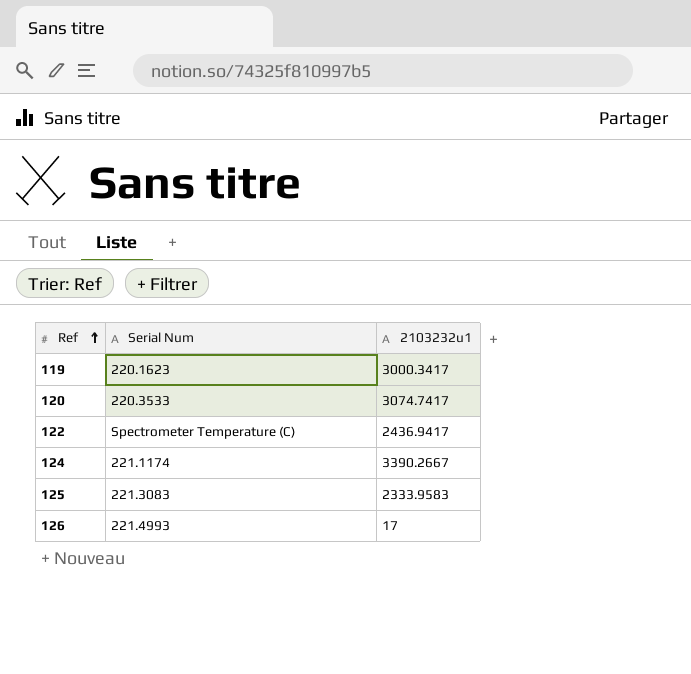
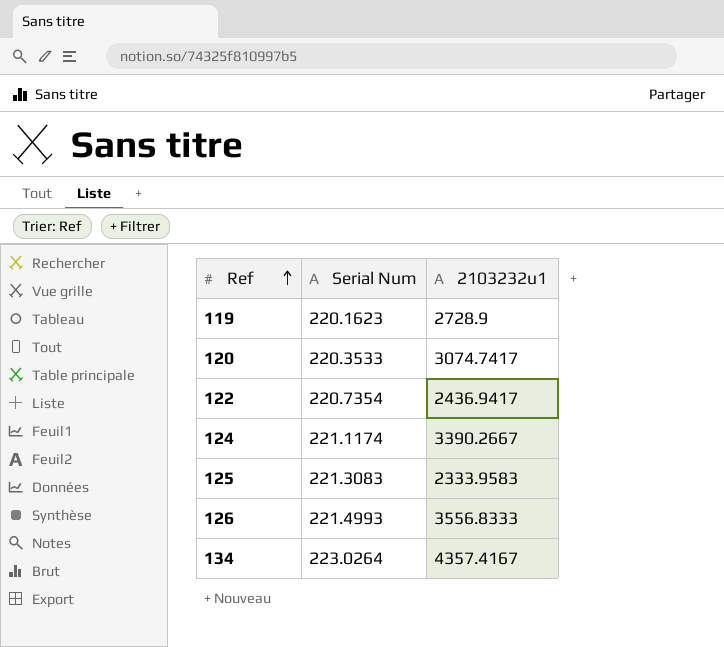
119 | 2103232u1: 3000.3417 -> 2728.9
122 | Serial Num: Spectrometer Temperature (C) -> 220.7354
126 | 2103232u1: 17 -> 3556.8333
row 134: none -> 223.0264 | 4357.4167

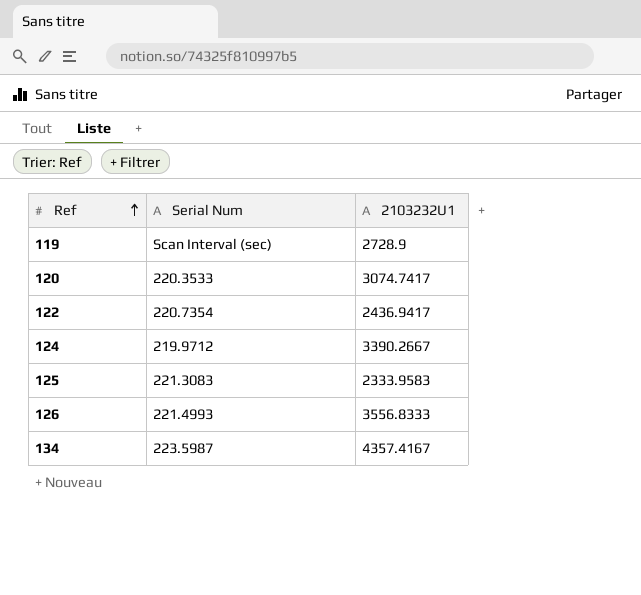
column name: 2103232u1 -> 2103232U1
119 | Serial Num: 220.1623 -> Scan Interval (sec)
124 | Serial Num: 221.1174 -> 219.9712
134 | Serial Num: 223.0264 -> 223.5987

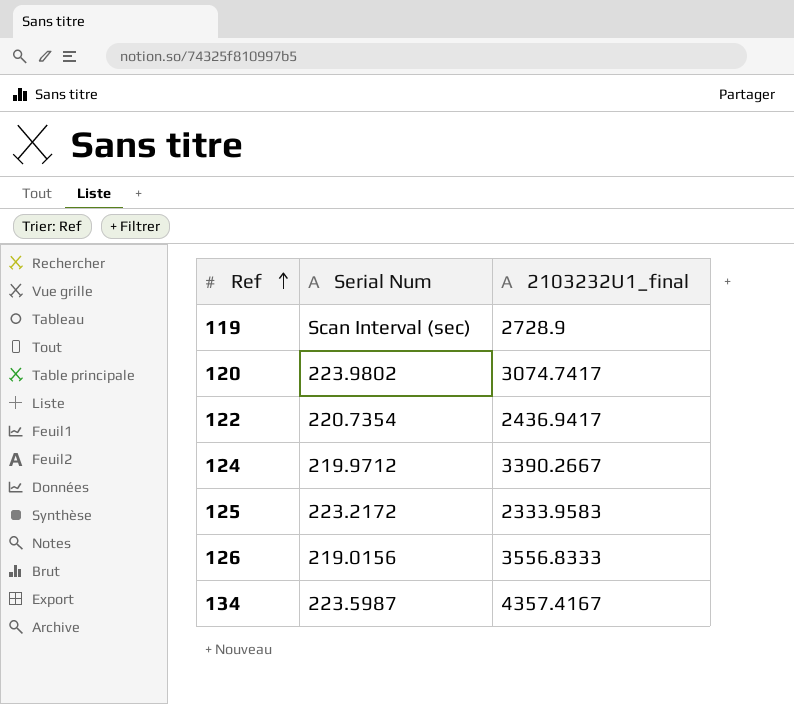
column name: 2103232U1 -> 2103232U1_final
120 | Serial Num: 220.3533 -> 223.9802
125 | Serial Num: 221.3083 -> 223.2172
126 | Serial Num: 221.4993 -> 219.0156

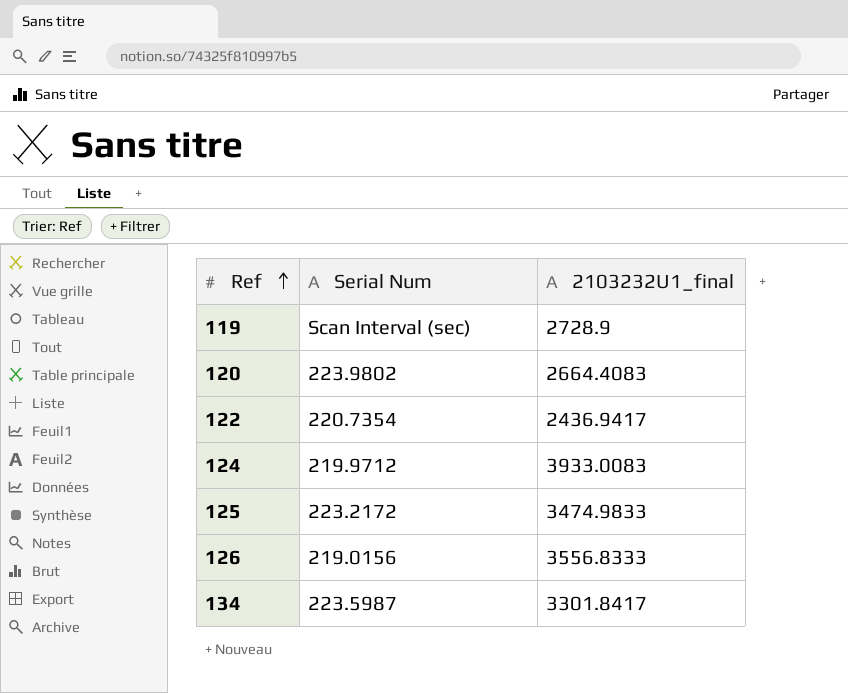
120 | 2103232U1_final: 3074.7417 -> 2664.4083
124 | 2103232U1_final: 3390.2667 -> 3933.0083
125 | 2103232U1_final: 2333.9583 -> 3474.9833
134 | 2103232U1_final: 4357.4167 -> 3301.8417

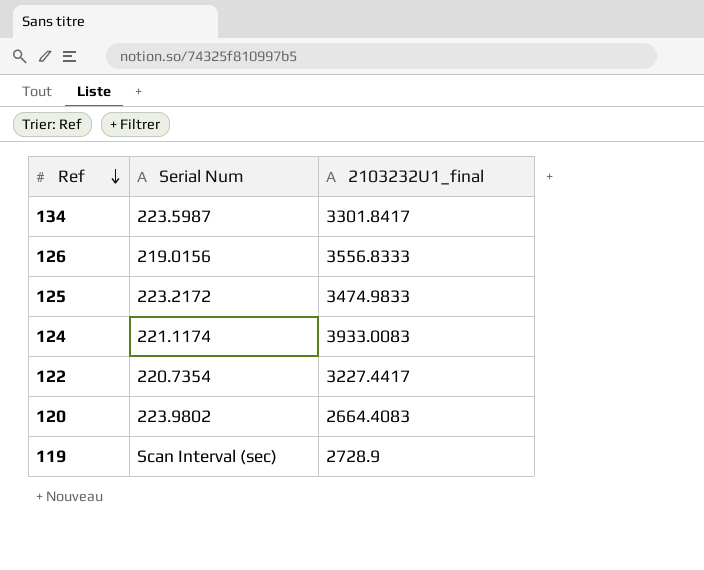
row order: Ref ascending -> Ref descending
124 | Serial Num: 219.9712 -> 221.1174
122 | 2103232U1_final: 2436.9417 -> 3227.4417

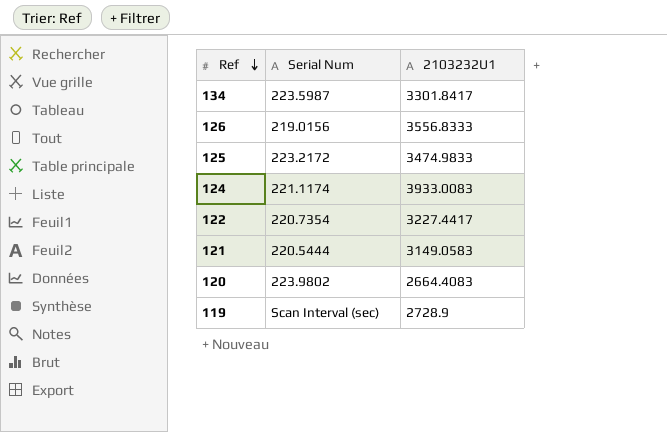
column name: 2103232U1_final -> 2103232U1
row 121: none -> 220.5444 | 3149.0583

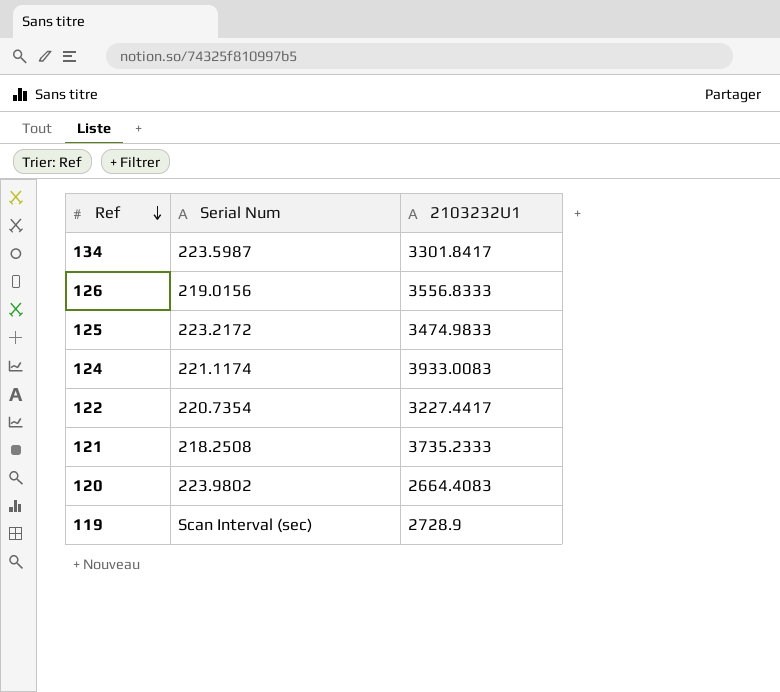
121 | Serial Num: 220.5444 -> 218.2508
121 | 2103232U1: 3149.0583 -> 3735.2333

